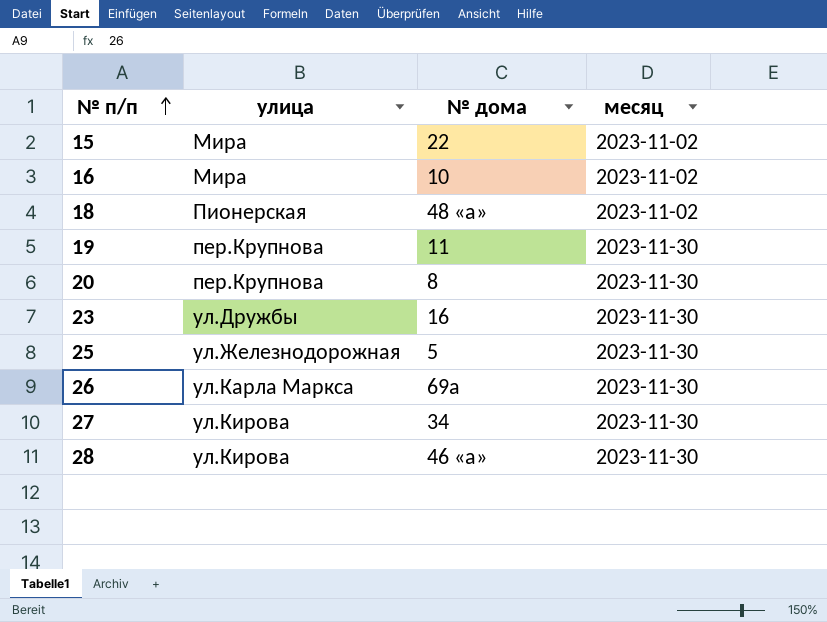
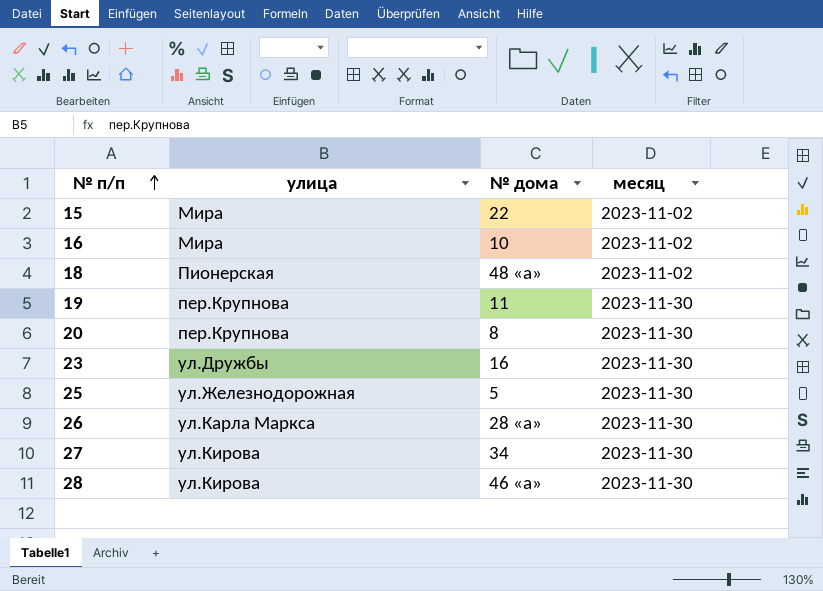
26 | № дома: 69а -> 28 «а»

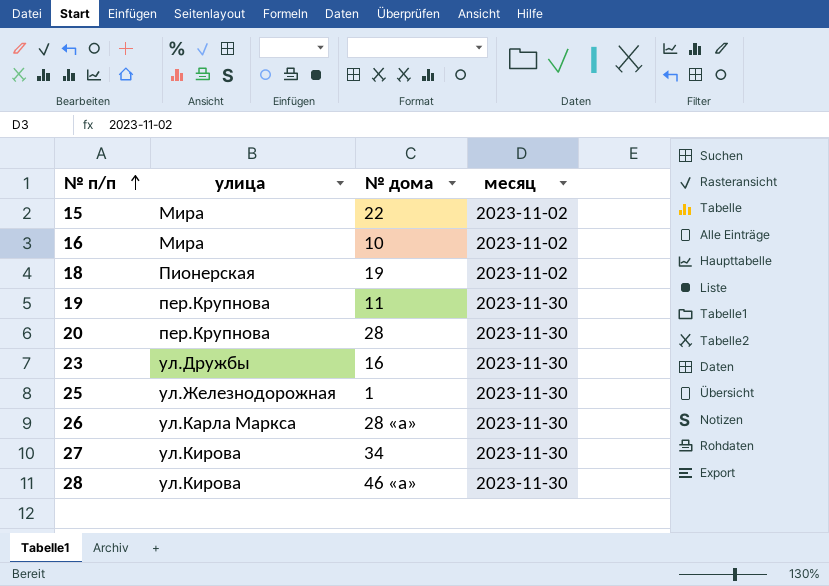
18 | № дома: 48 «а» -> 19
20 | № дома: 8 -> 28
25 | № дома: 5 -> 1

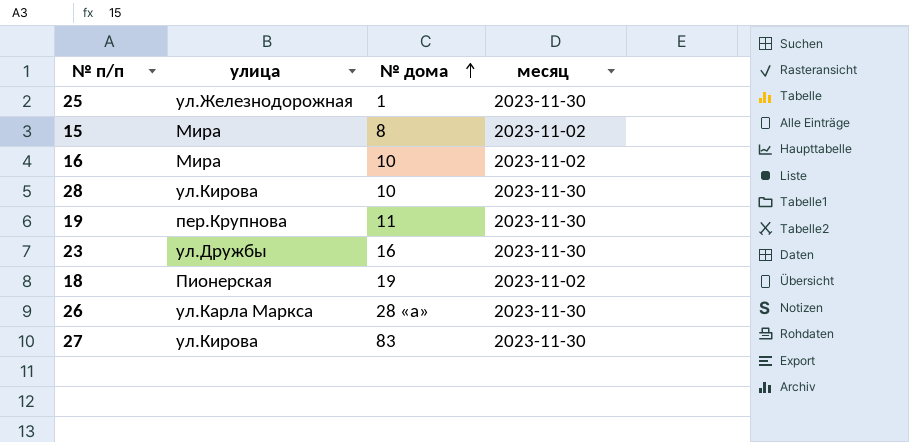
row order: № п/п ascending -> № дома ascending
row 20: пер.Крупнова | 28 | 2023-11-30 -> none
15 | № дома: 22 -> 8
28 | № дома: 46 «а» -> 10
27 | № дома: 34 -> 83

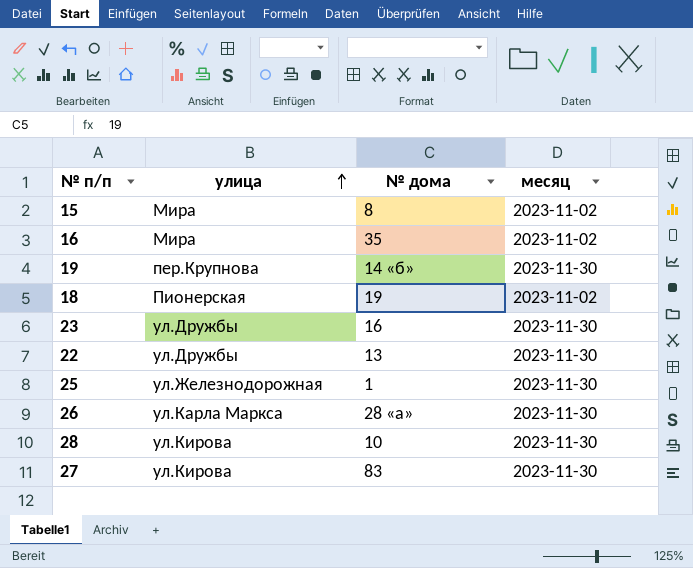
row order: № дома ascending -> улица ascending
16 | № дома: 10 -> 35
19 | № дома: 11 -> 14 «б»
row 22: none -> ул.Дружбы | 13 | 2023-11-30

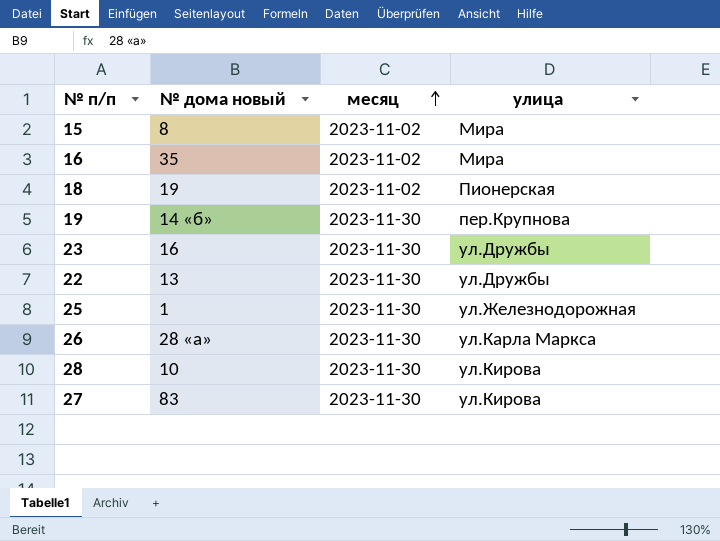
row order: улица ascending -> месяц ascending
column name: № дома -> № дома новый
column улица | position: 2 -> 4

